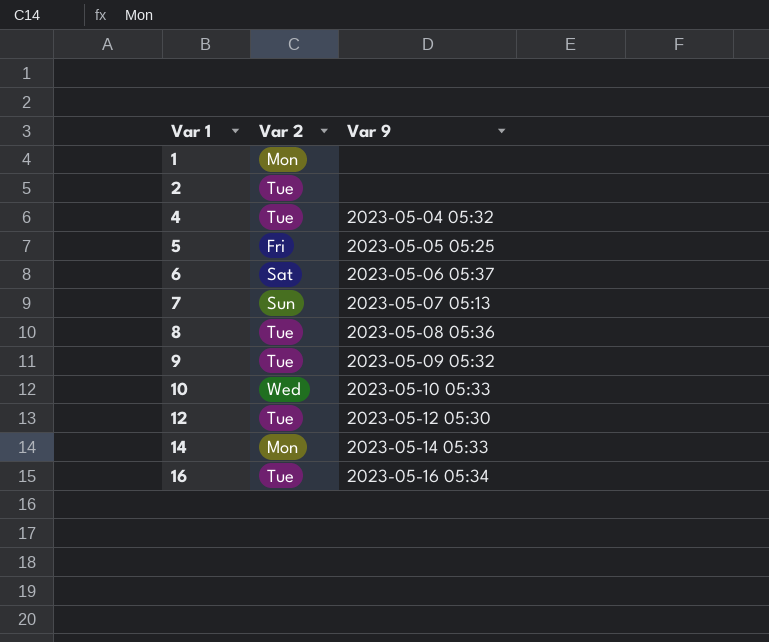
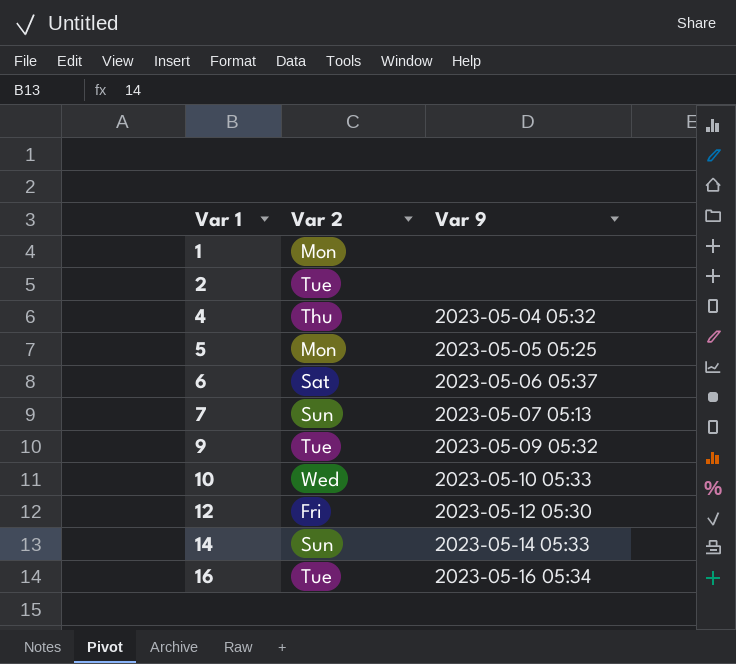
row 8: Tue | 2023-05-08 05:36 -> none
4 | Var 2: Tue -> Thu
5 | Var 2: Fri -> Mon
12 | Var 2: Tue -> Fri
14 | Var 2: Mon -> Sun

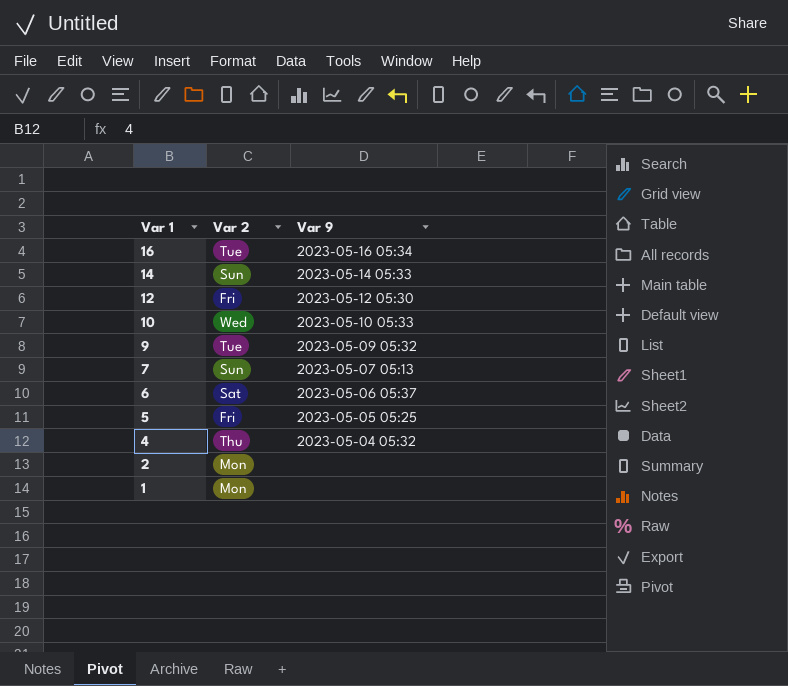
row order: Var 1 ascending -> Var 1 descending
5 | Var 2: Mon -> Fri
2 | Var 2: Tue -> Mon

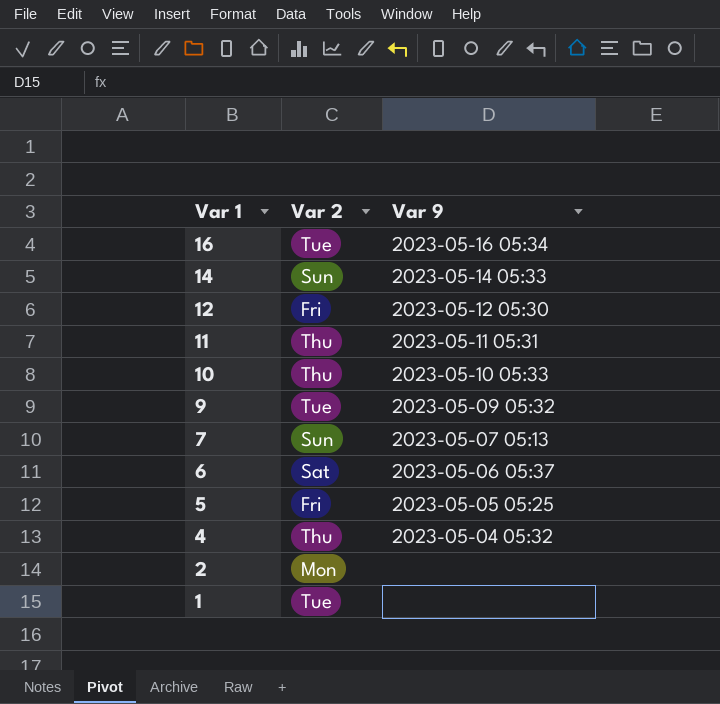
row 11: none -> Thu | 2023-05-11 05:31
10 | Var 2: Wed -> Thu
1 | Var 2: Mon -> Tue

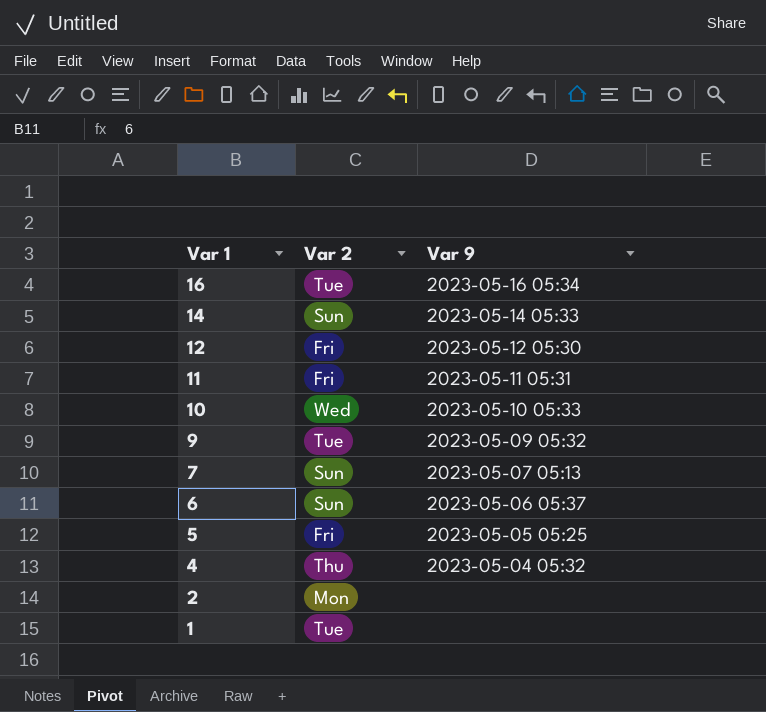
11 | Var 2: Thu -> Fri
10 | Var 2: Thu -> Wed
6 | Var 2: Sat -> Sun

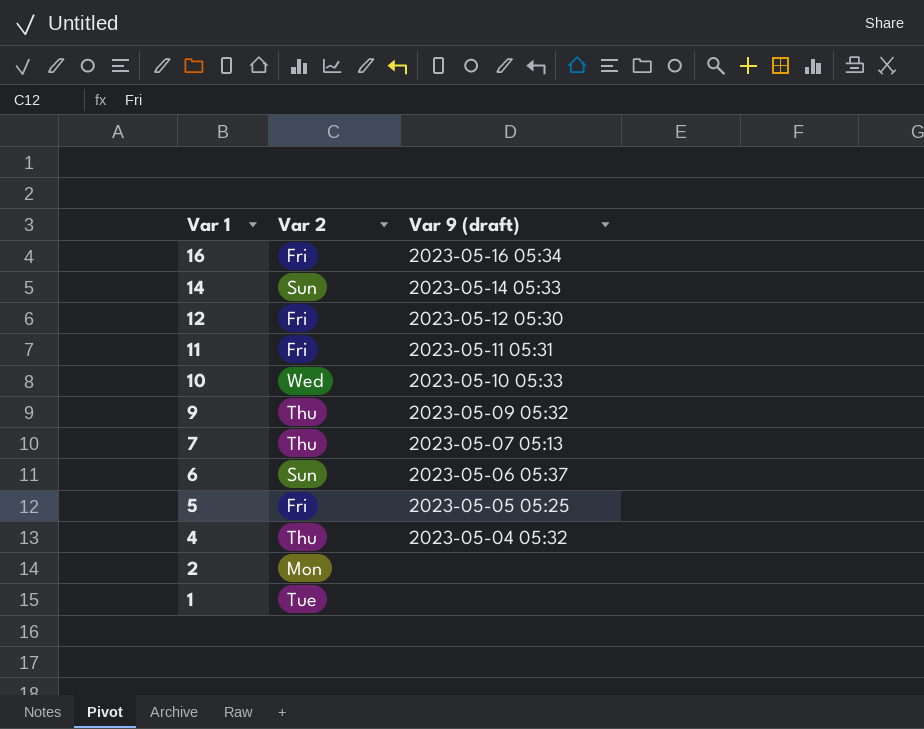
column name: Var 9 -> Var 9 (draft)
16 | Var 2: Tue -> Fri
9 | Var 2: Tue -> Thu
7 | Var 2: Sun -> Thu

